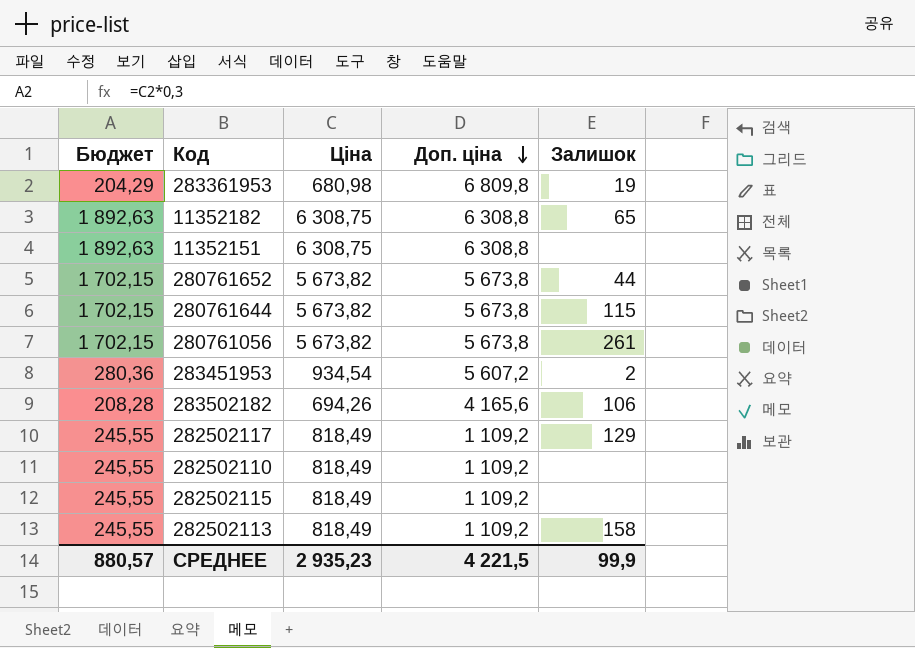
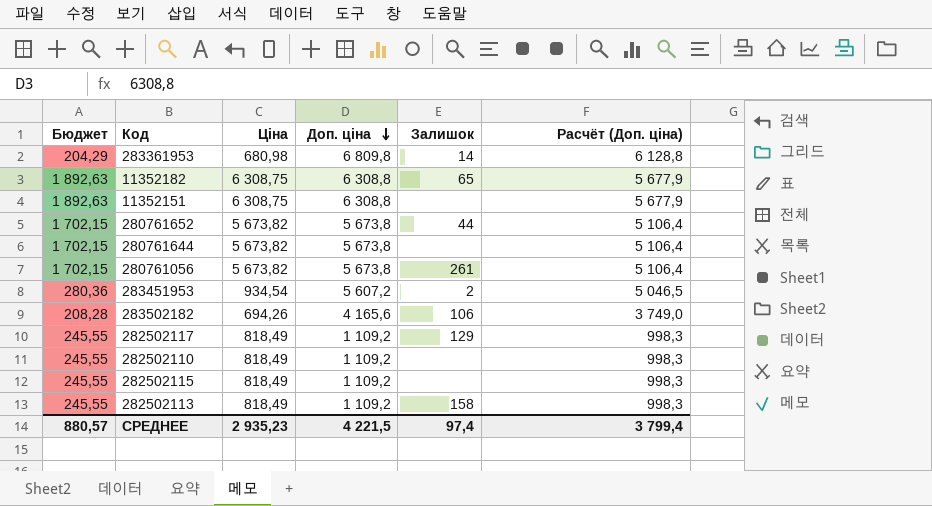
column Расчёт (Доп. ціна) | formula: none -> [Доп. ціна] * 0,9
283361953 | Залишок: 19 -> 14
280761644 | Залишок: 115 -> none
СРЕДНЕЕ | Залишок: 99,9 -> 97,4

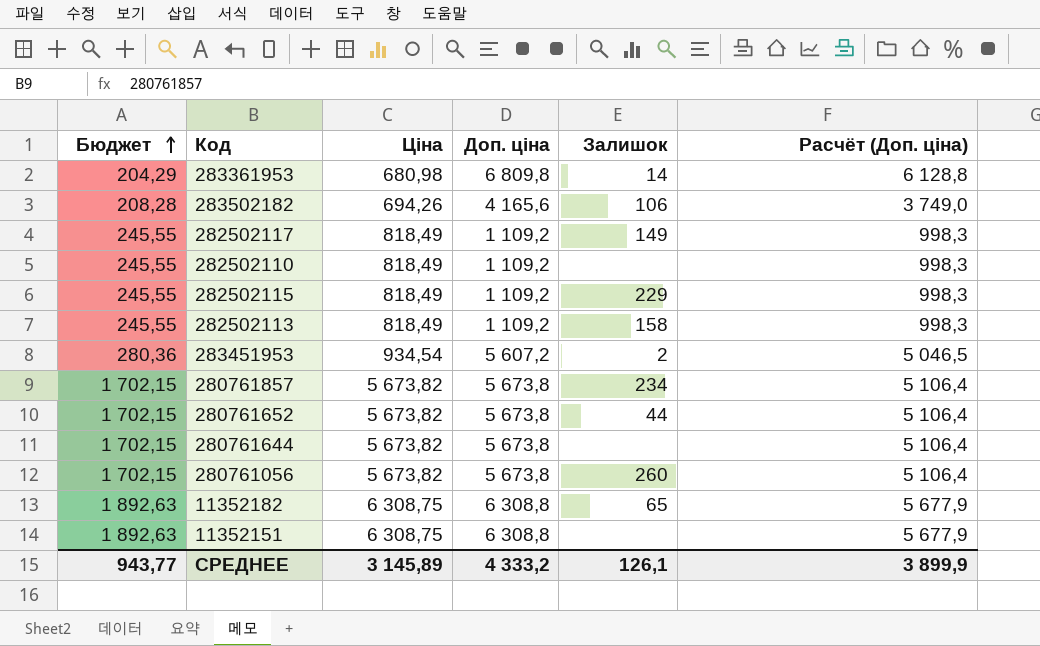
row order: Доп. ціна descending -> Бюджет ascending
282502117 | Залишок: 129 -> 149
282502115 | Залишок: none -> 229
row 280761857: none -> 1 702,15 | 5 673,82 | 5 673,8 | 234 | 5 106,4
280761056 | Залишок: 261 -> 260
СРЕДНЕЕ | Бюджет: 880,57 -> 943,77
СРЕДНЕЕ | Ціна: 2 935,23 -> 3 145,89
СРЕДНЕЕ | Доп. ціна: 4 221,5 -> 4 333,2
СРЕДНЕЕ | Залишок: 97,4 -> 126,1
СРЕДНЕЕ | Расчёт (Доп. ціна): 3 799,4 -> 3 899,9

